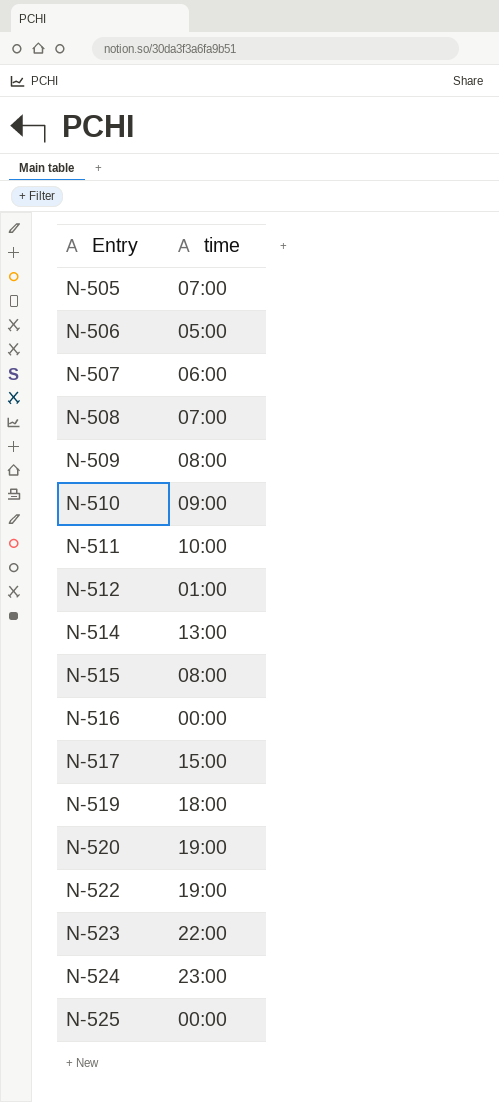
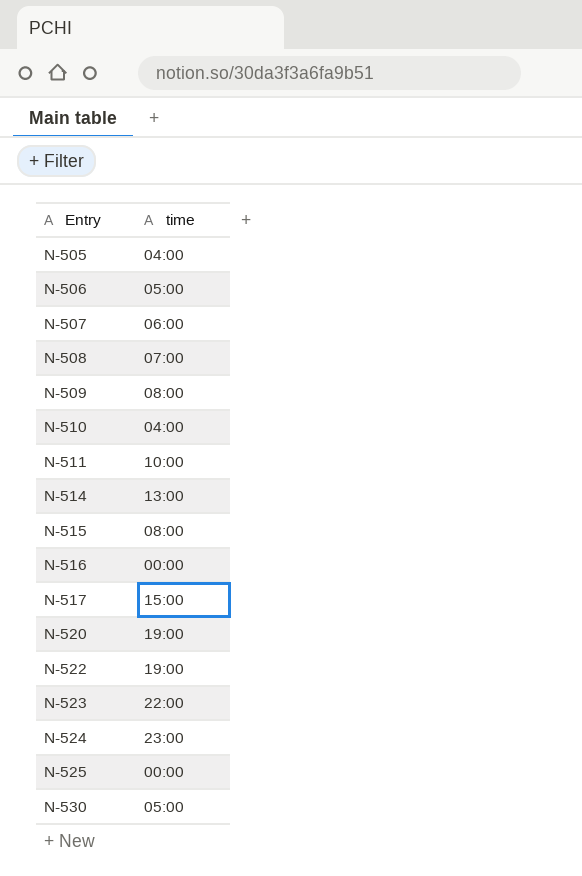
row N-512: 01:00 -> none
row N-519: 18:00 -> none
N-505 | time: 07:00 -> 04:00
N-510 | time: 09:00 -> 04:00
row N-530: none -> 05:00

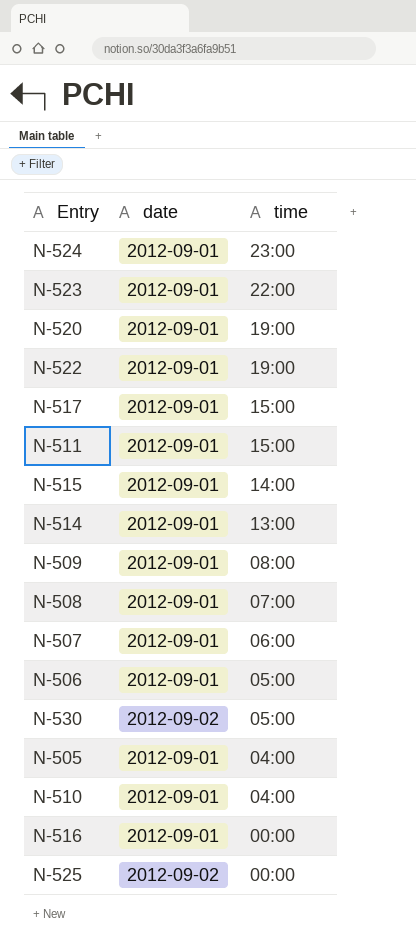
row order: Entry ascending -> time descending
column date | position: none -> 2
N-511 | time: 10:00 -> 15:00
N-515 | time: 08:00 -> 14:00

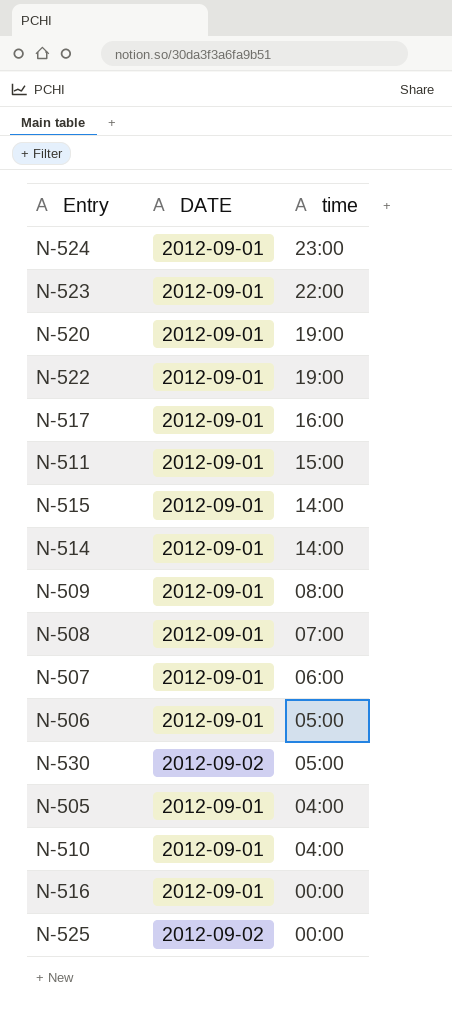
column name: date -> DATE
N-517 | time: 15:00 -> 16:00
N-514 | time: 13:00 -> 14:00

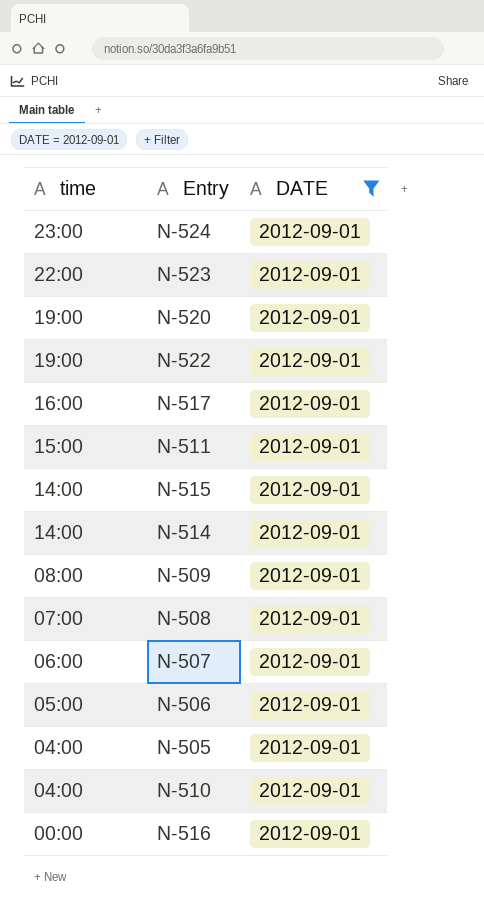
filter: none -> DATE = 2012-09-01
column time | position: 3 -> 1

